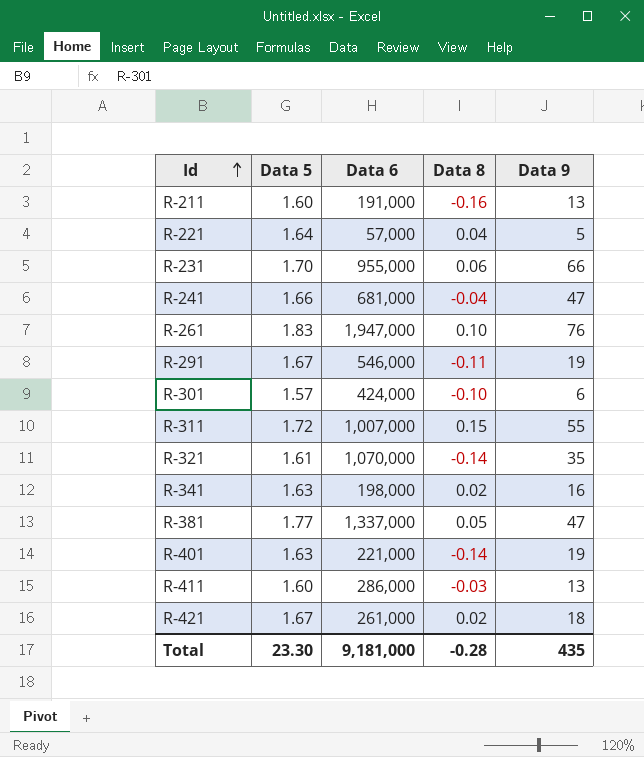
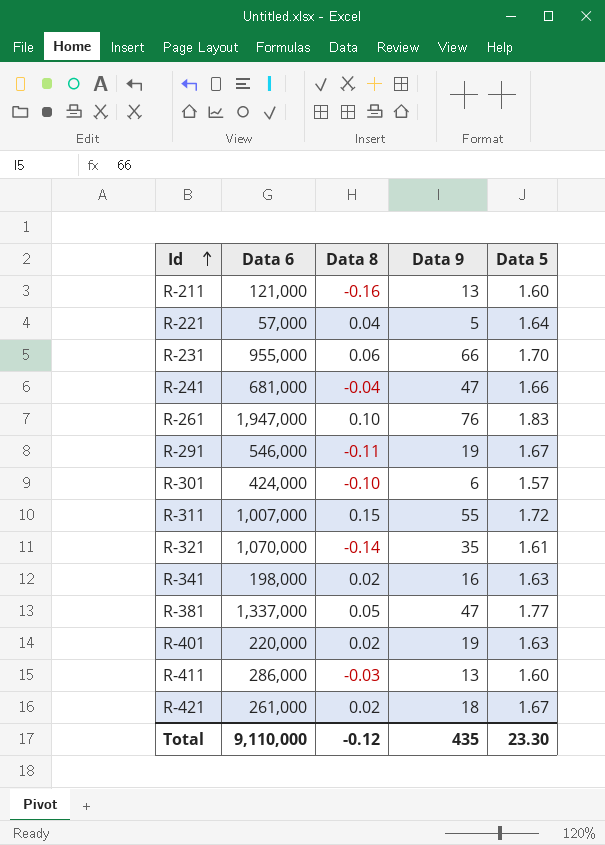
column Data 5 | position: 2 -> 5
R-211 | Data 6: 191,000 -> 121,000
R-401 | Data 6: 221,000 -> 220,000
R-401 | Data 8: -0.14 -> 0.02
Total | Data 6: 9,181,000 -> 9,110,000
Total | Data 8: -0.28 -> -0.12

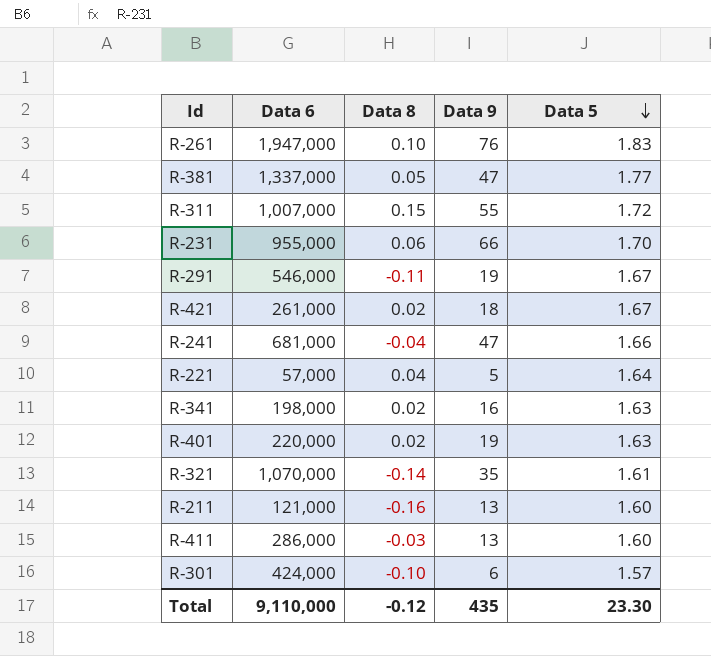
row order: Id ascending -> Data 5 descending

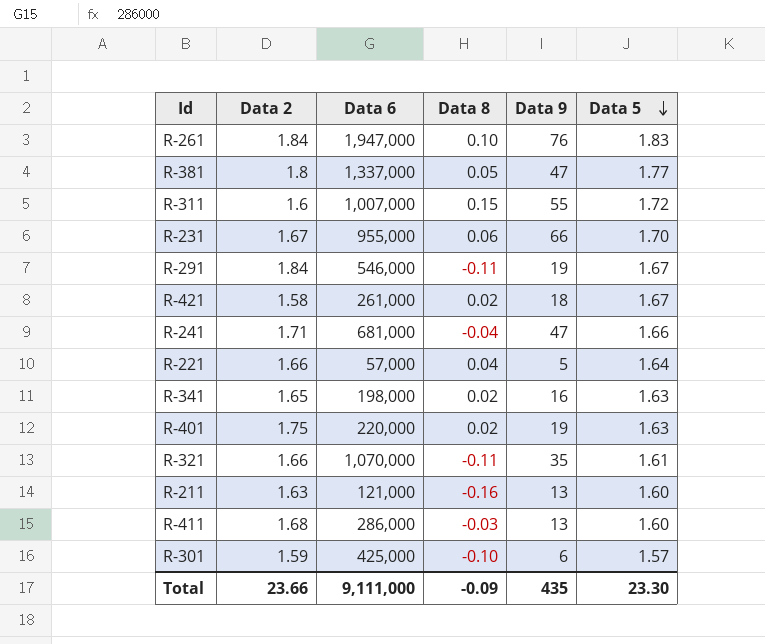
column Data 2 | position: none -> 2
R-321 | Data 8: -0.14 -> -0.11
R-301 | Data 6: 424,000 -> 425,000
Total | Data 6: 9,110,000 -> 9,111,000
Total | Data 8: -0.12 -> -0.09

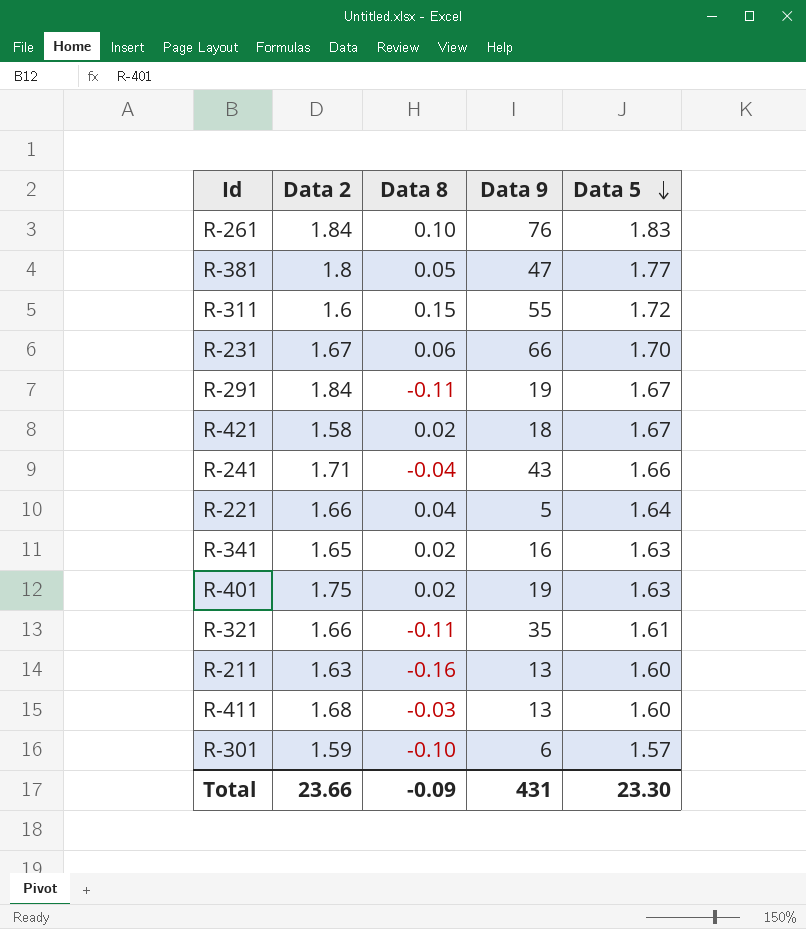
column Data 6 | position: 3 -> none
R-241 | Data 9: 47 -> 43
Total | Data 9: 435 -> 431

